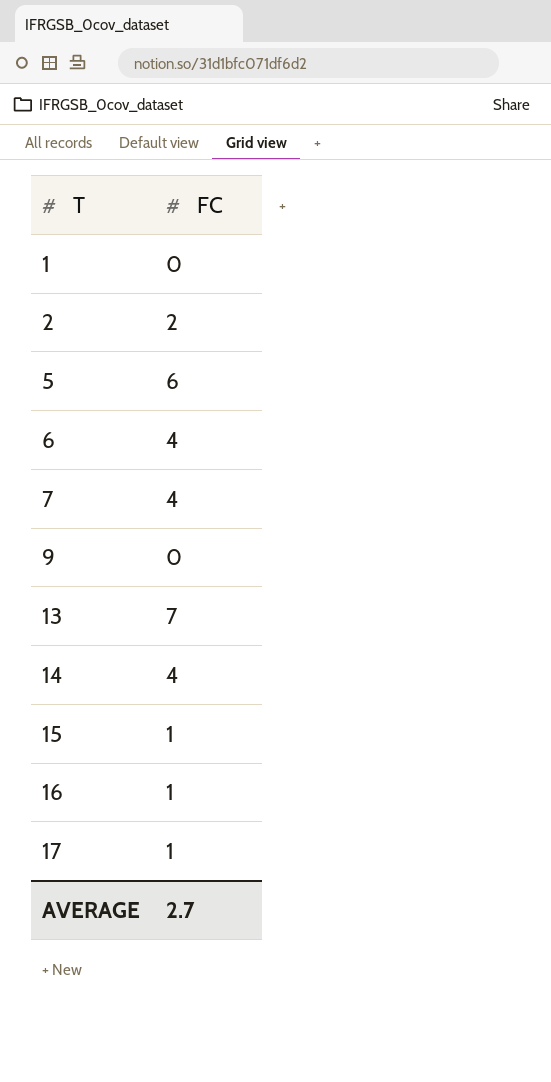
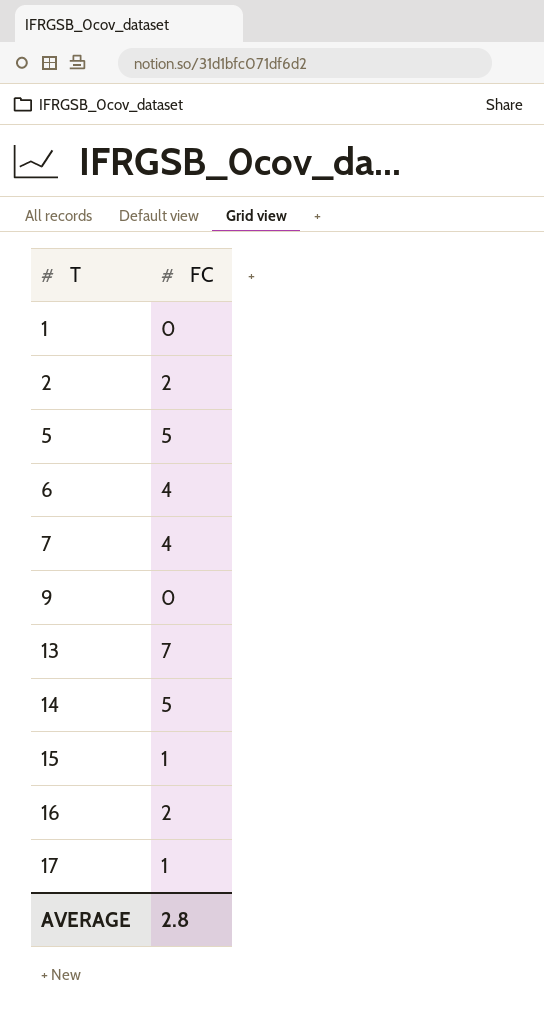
5 | FC: 6 -> 5
14 | FC: 4 -> 5
16 | FC: 1 -> 2
AVERAGE | FC: 2.7 -> 2.8

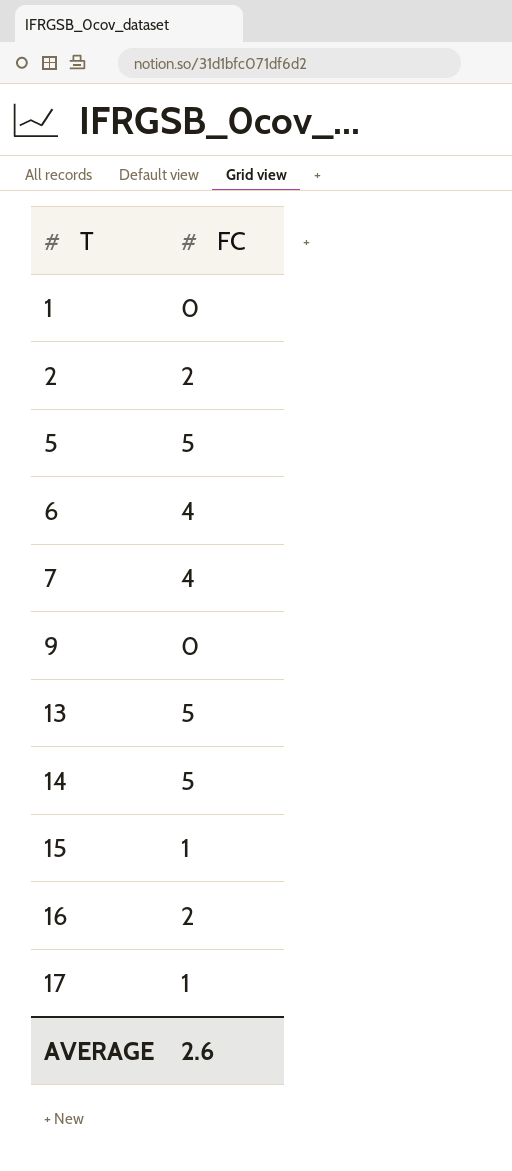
13 | FC: 7 -> 5
AVERAGE | FC: 2.8 -> 2.6

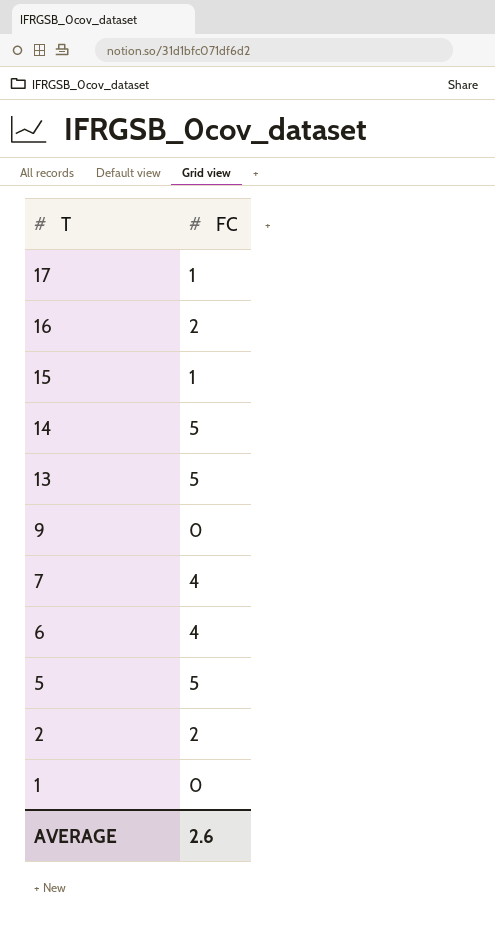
row order: T ascending -> T descending

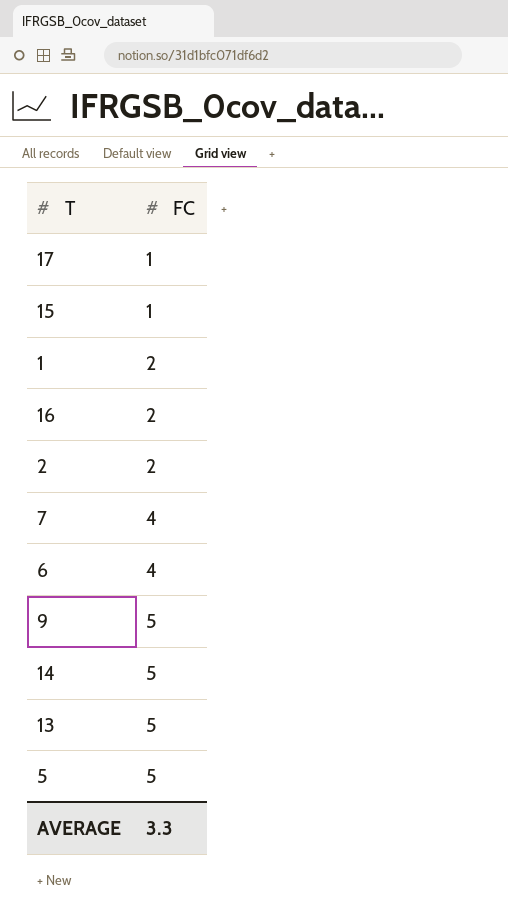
row order: T descending -> FC ascending
1 | FC: 0 -> 2
9 | FC: 0 -> 5
AVERAGE | FC: 2.6 -> 3.3

